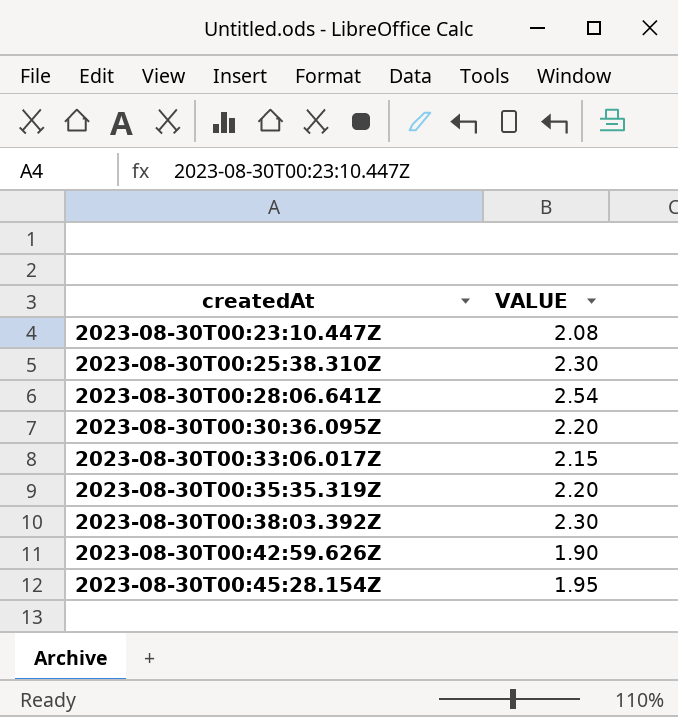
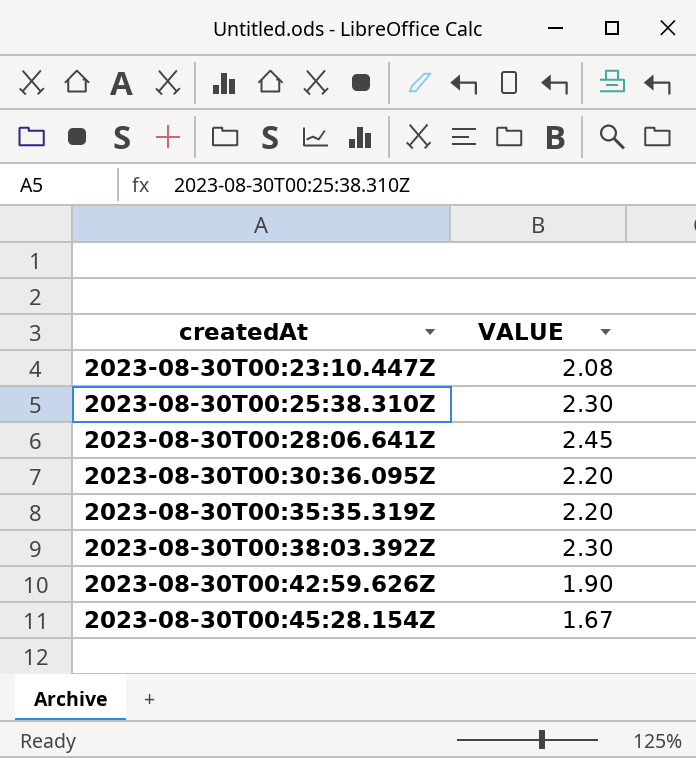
row 2023-08-30T00:33:06.017Z: 2.15 -> none
2023-08-30T00:28:06.641Z | VALUE: 2.54 -> 2.45
2023-08-30T00:45:28.154Z | VALUE: 1.95 -> 1.67

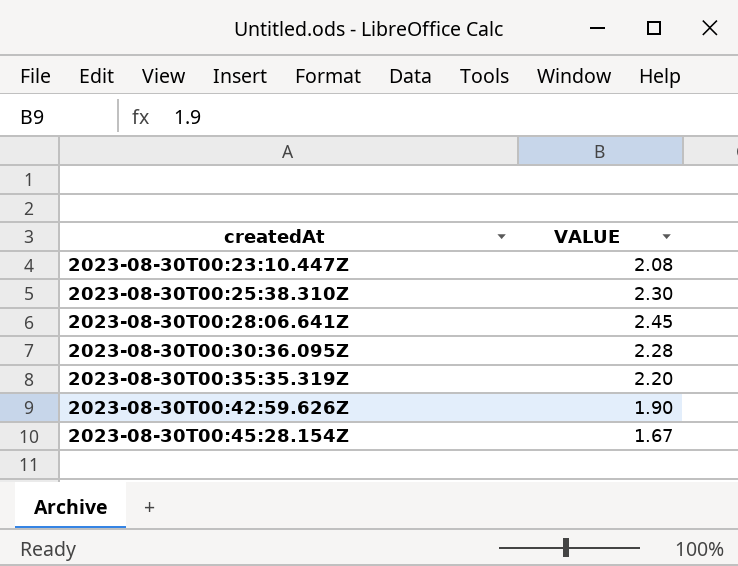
row 2023-08-30T00:38:03.392Z: 2.30 -> none
2023-08-30T00:30:36.095Z | VALUE: 2.20 -> 2.28

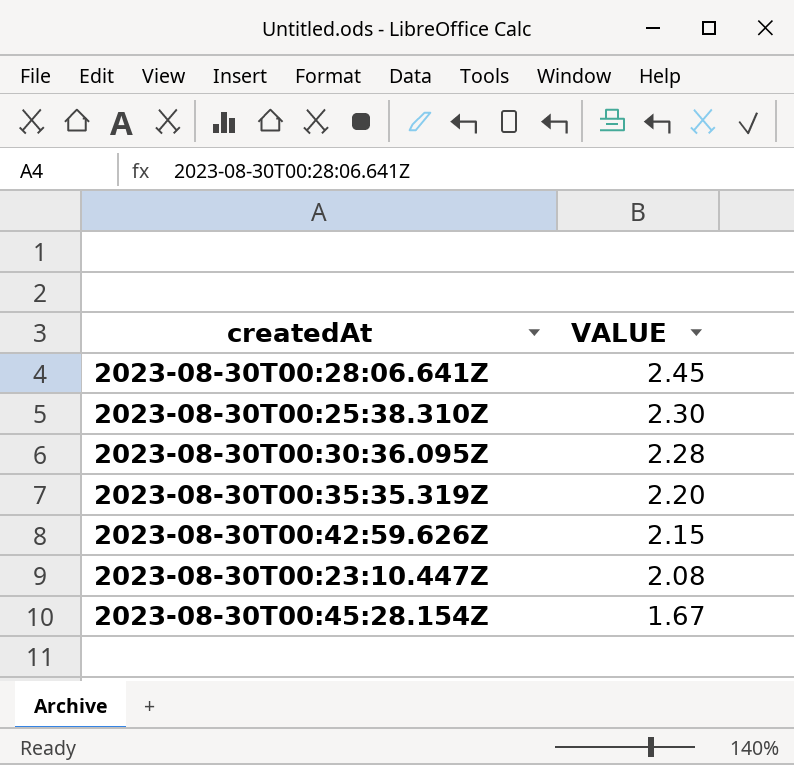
row order: createdAt ascending -> VALUE descending
2023-08-30T00:42:59.626Z | VALUE: 1.90 -> 2.15

